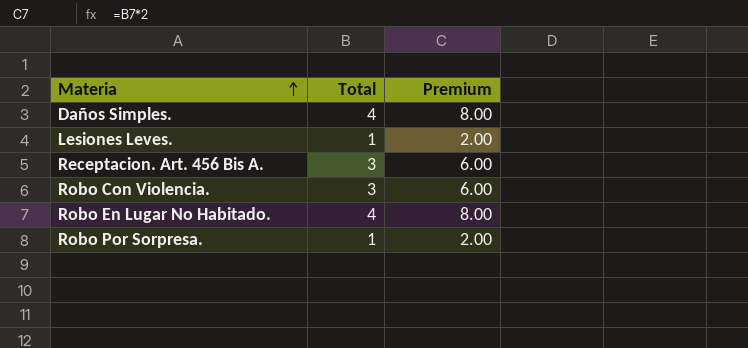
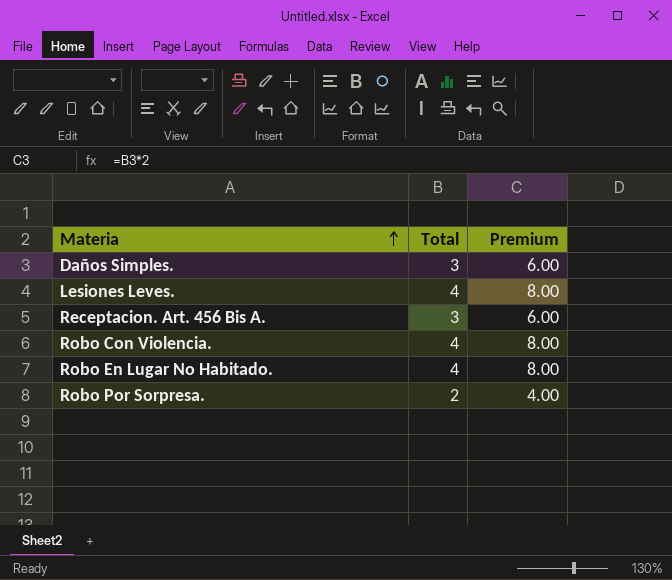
Daños Simples. | Total: 4 -> 3
Daños Simples. | Premium: 8.00 -> 6.00
Lesiones Leves. | Total: 1 -> 4
Lesiones Leves. | Premium: 2.00 -> 8.00
Robo Con Violencia. | Total: 3 -> 4
Robo Con Violencia. | Premium: 6.00 -> 8.00
Robo Por Sorpresa. | Total: 1 -> 2
Robo Por Sorpresa. | Premium: 2.00 -> 4.00

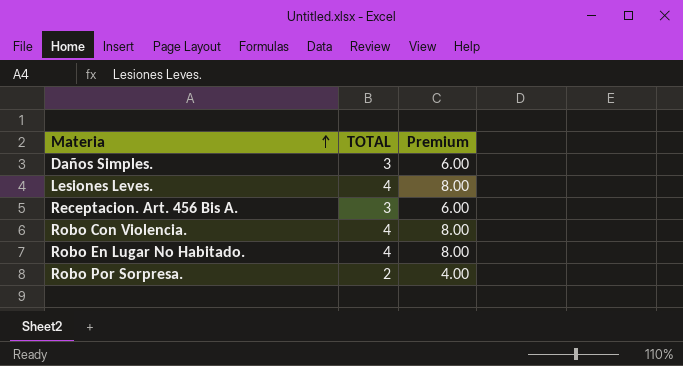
column name: Total -> TOTAL

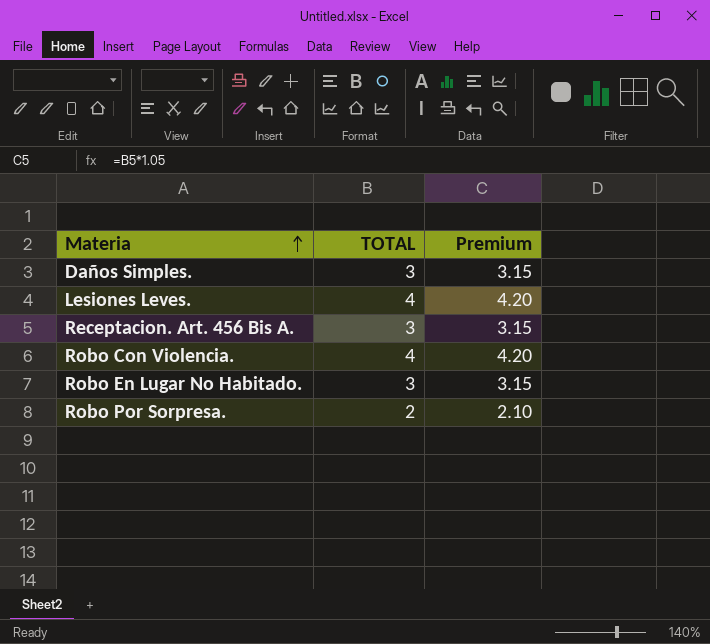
column Premium | formula: [TOTAL] * 2 -> [TOTAL] * 1.05
Robo En Lugar No Habitado. | TOTAL: 4 -> 3

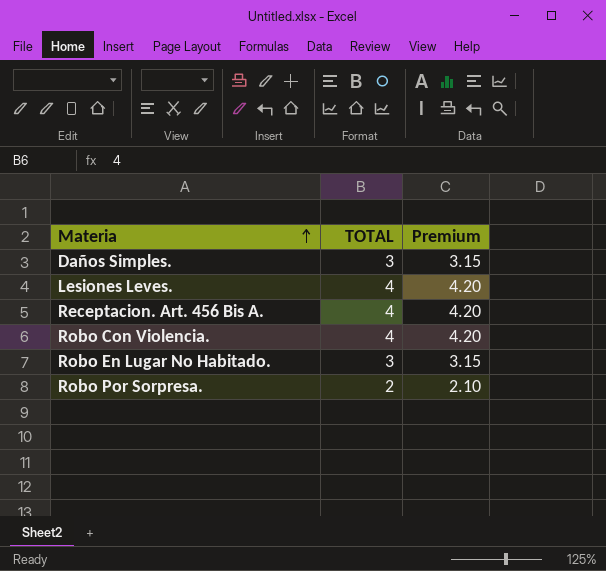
Receptacion. Art. 456 Bis A. | TOTAL: 3 -> 4
Receptacion. Art. 456 Bis A. | Premium: 3.15 -> 4.20

